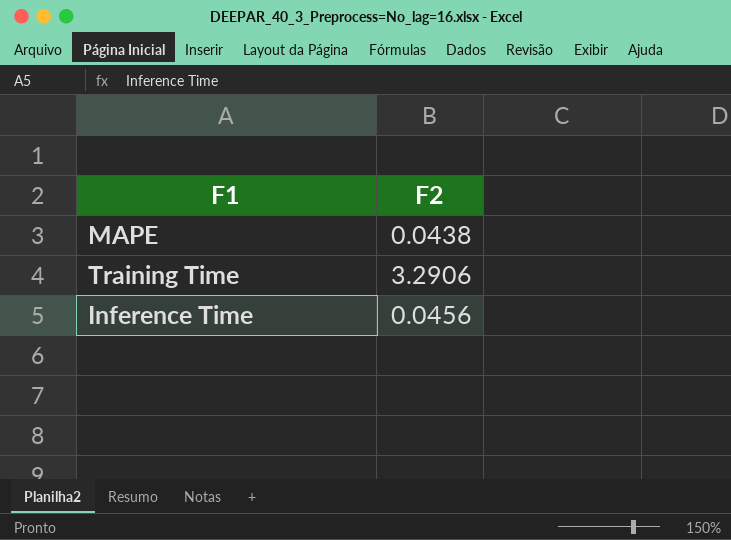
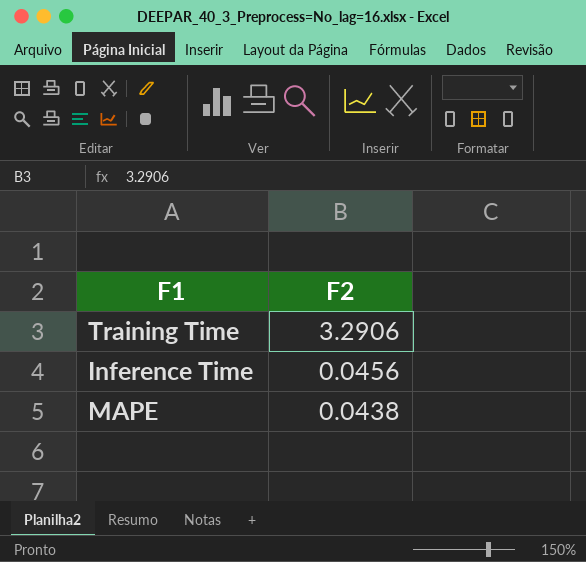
row order: none -> F2 descending

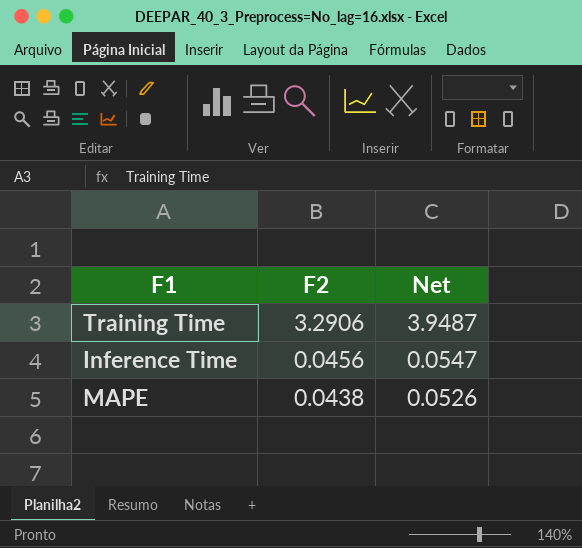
column Net | formula: none -> [F2] * 1.2

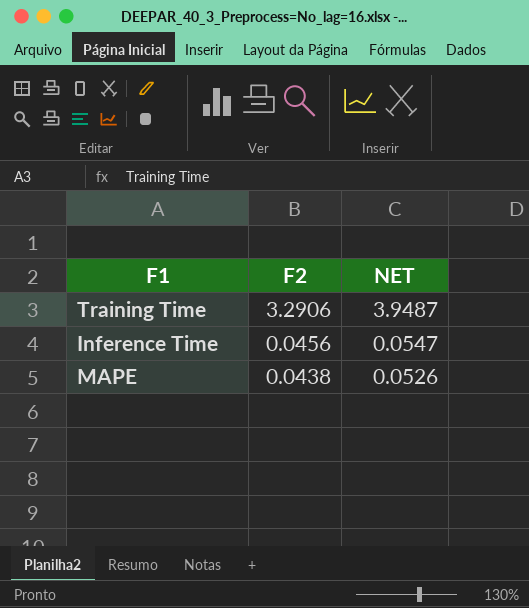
column name: Net -> NET

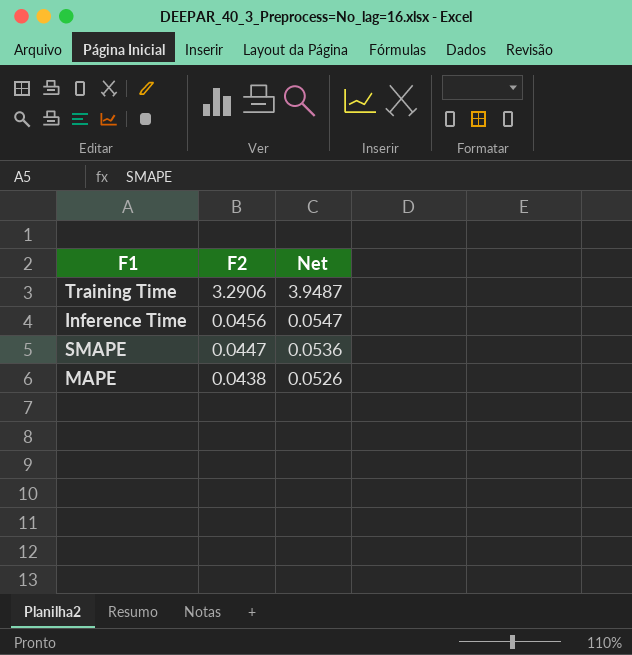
column name: NET -> Net
row SMAPE: none -> 0.0447 | 0.0536

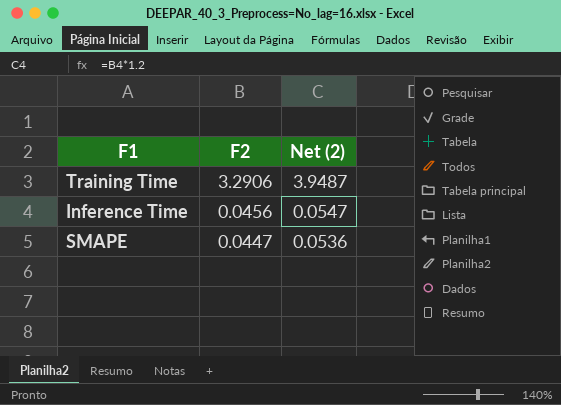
column name: Net -> Net (2)
row MAPE: 0.0438 | 0.0526 -> none

